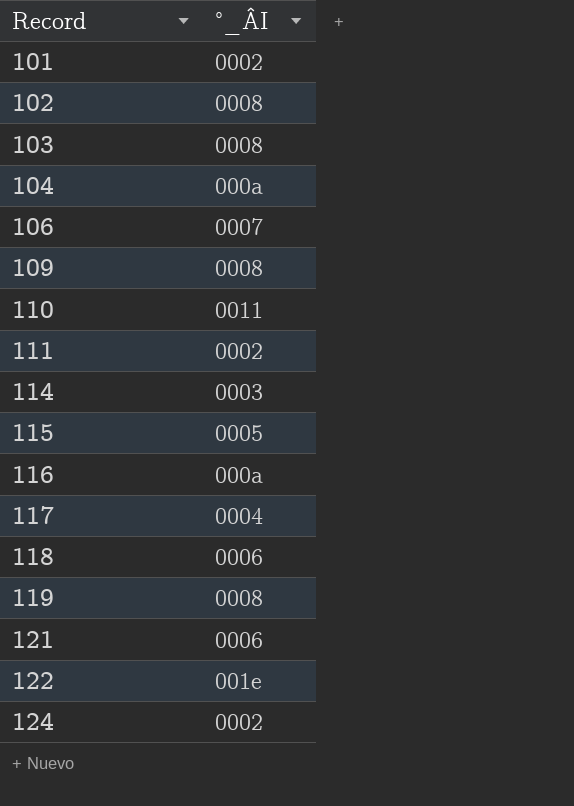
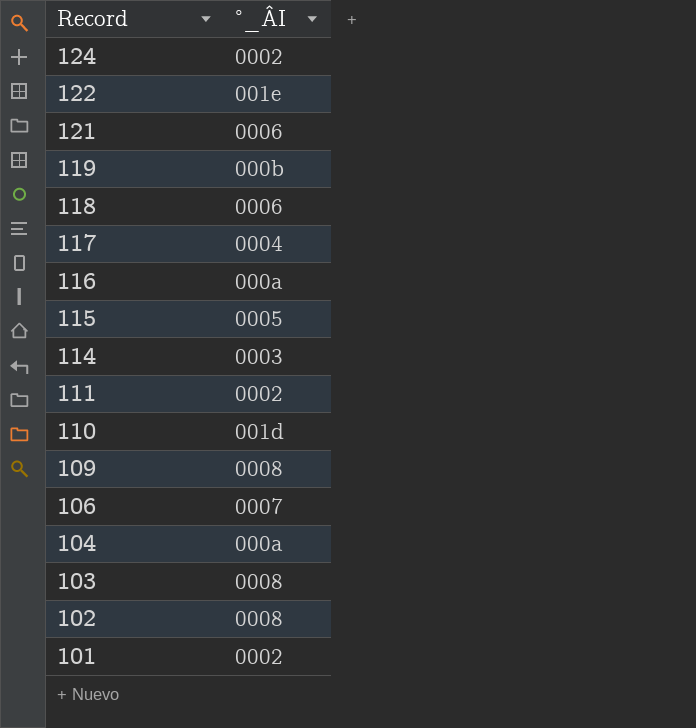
row order: Record ascending -> Record descending
119 | °_ÂI: 0008 -> 000b
110 | °_ÂI: 0011 -> 001d

